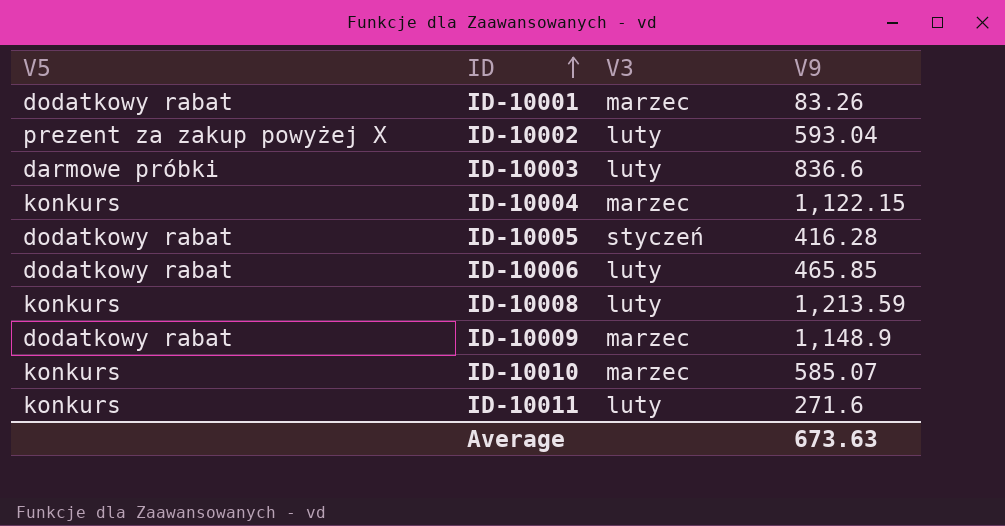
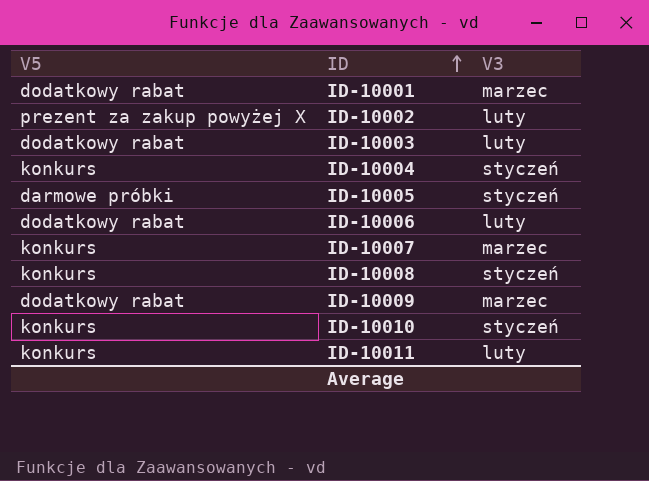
column V9 | position: 4 -> none
ID-10003 | V5: darmowe próbki -> dodatkowy rabat
ID-10004 | V3: marzec -> styczeń
ID-10005 | V5: dodatkowy rabat -> darmowe próbki
row ID-10007: none -> konkurs | marzec
ID-10008 | V3: luty -> styczeń
ID-10010 | V3: marzec -> styczeń

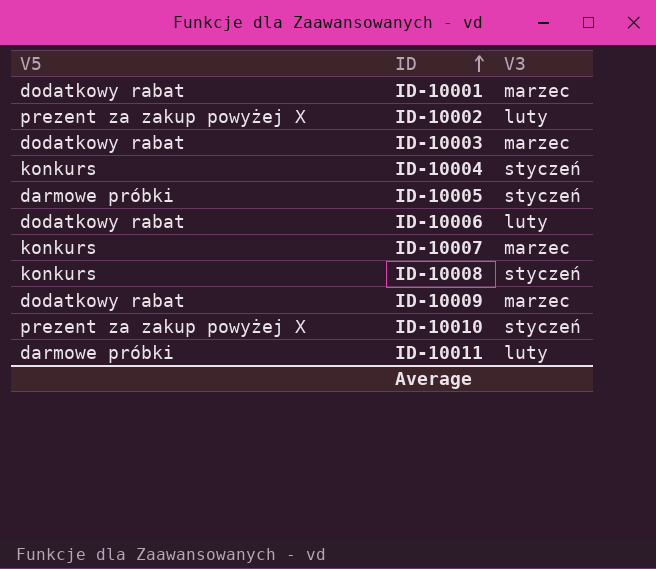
ID-10003 | V3: luty -> marzec
ID-10010 | V5: konkurs -> prezent za zakup powyżej X
ID-10011 | V5: konkurs -> darmowe próbki

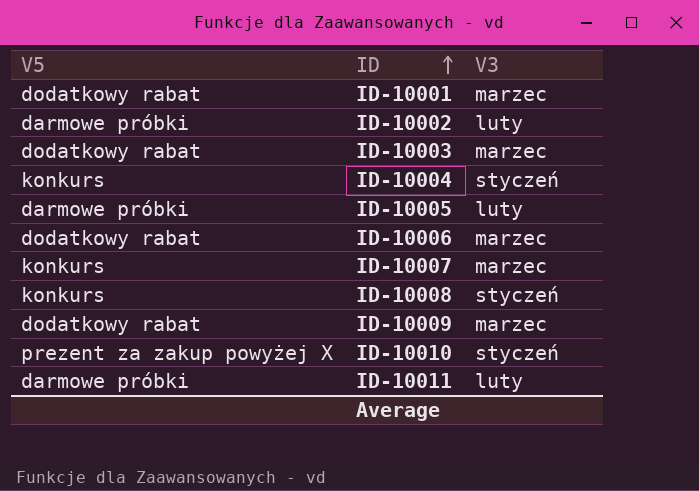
ID-10002 | V5: prezent za zakup powyżej X -> darmowe próbki
ID-10005 | V3: styczeń -> luty
ID-10006 | V3: luty -> marzec

